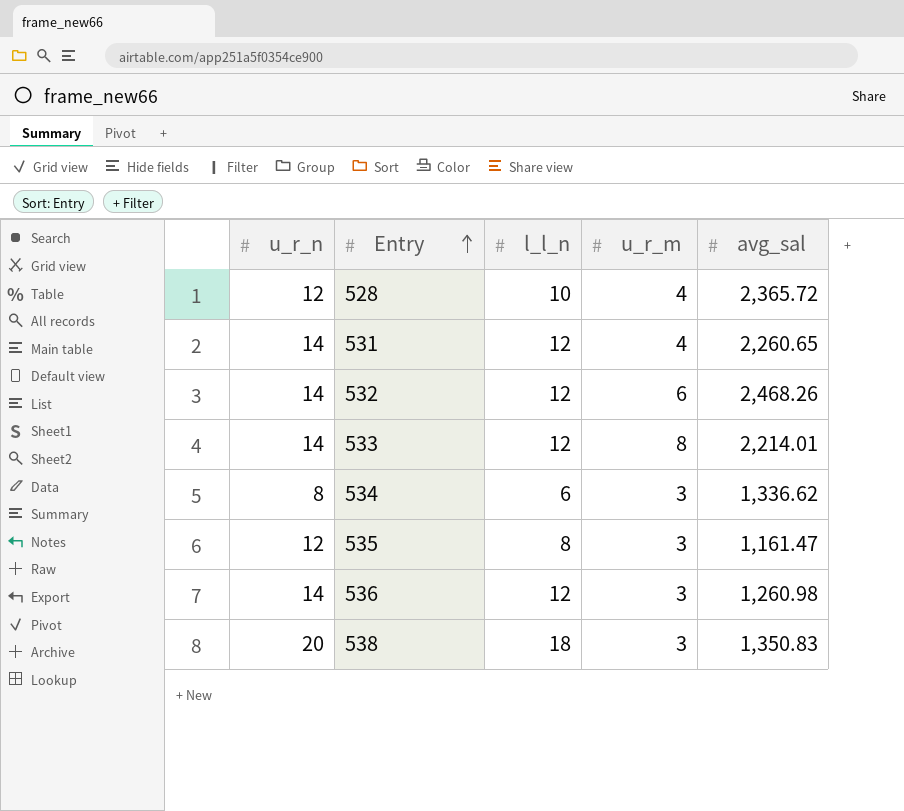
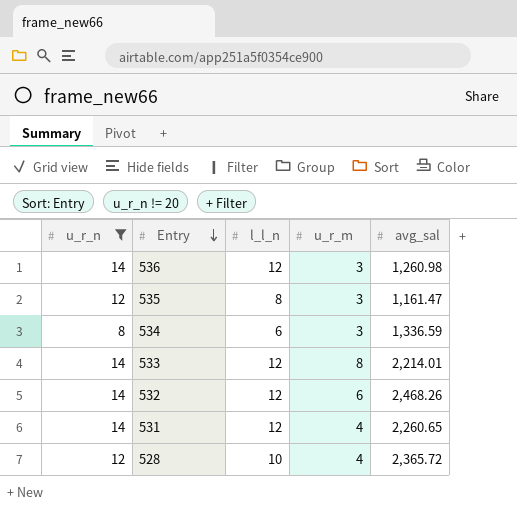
filter: none -> u_r_n != 20
row order: Entry ascending -> Entry descending
534 | avg_sal: 1,336.62 -> 1,336.59

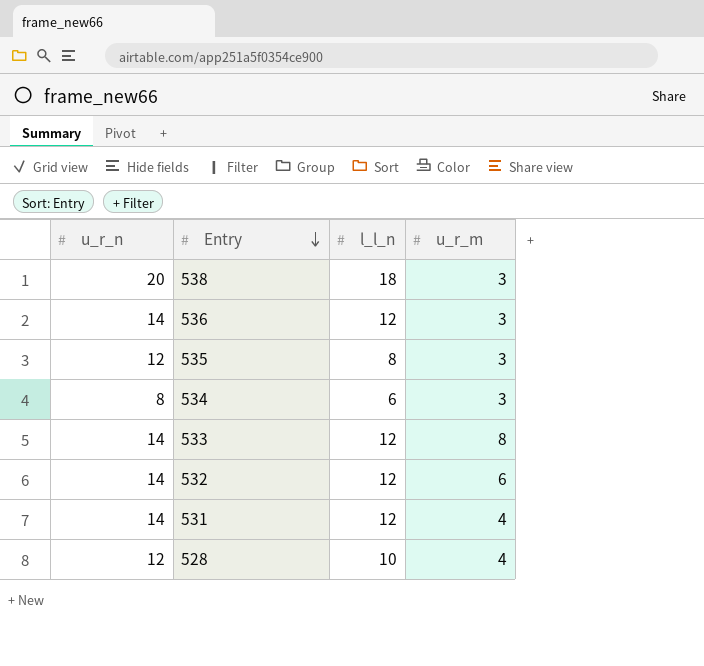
filter: u_r_n != 20 -> none
column avg_sal | position: 5 -> none

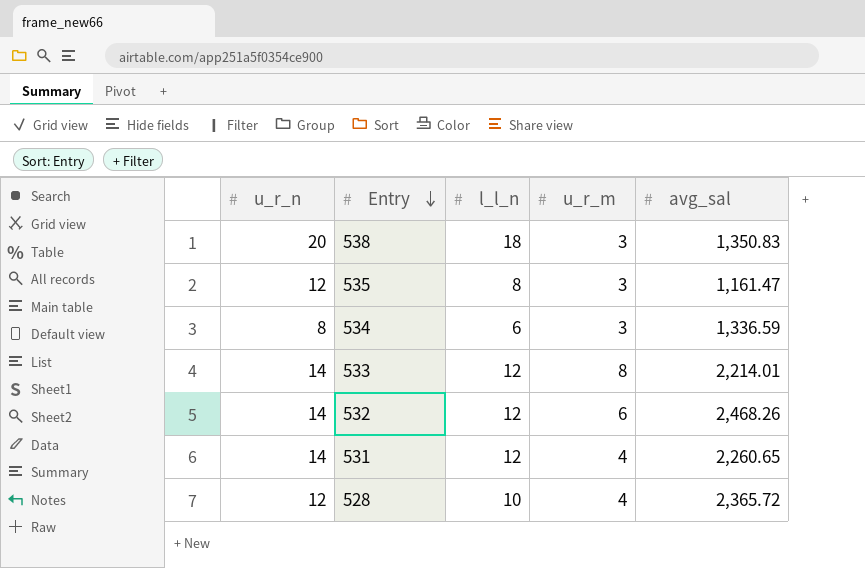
column avg_sal | position: none -> 5
row 536: 14 | 12 | 3 -> none

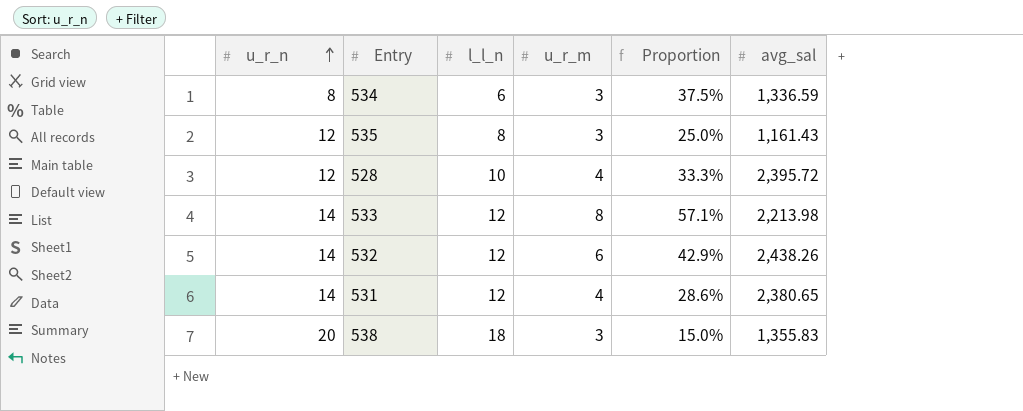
row order: Entry descending -> u_r_n ascending
column Proportion | formula: none -> [u_r_m] / [u_r_n]
535 | avg_sal: 1,161.47 -> 1,161.43
528 | avg_sal: 2,365.72 -> 2,395.72
533 | avg_sal: 2,214.01 -> 2,213.98
532 | avg_sal: 2,468.26 -> 2,438.26
531 | avg_sal: 2,260.65 -> 2,380.65
538 | avg_sal: 1,350.83 -> 1,355.83

